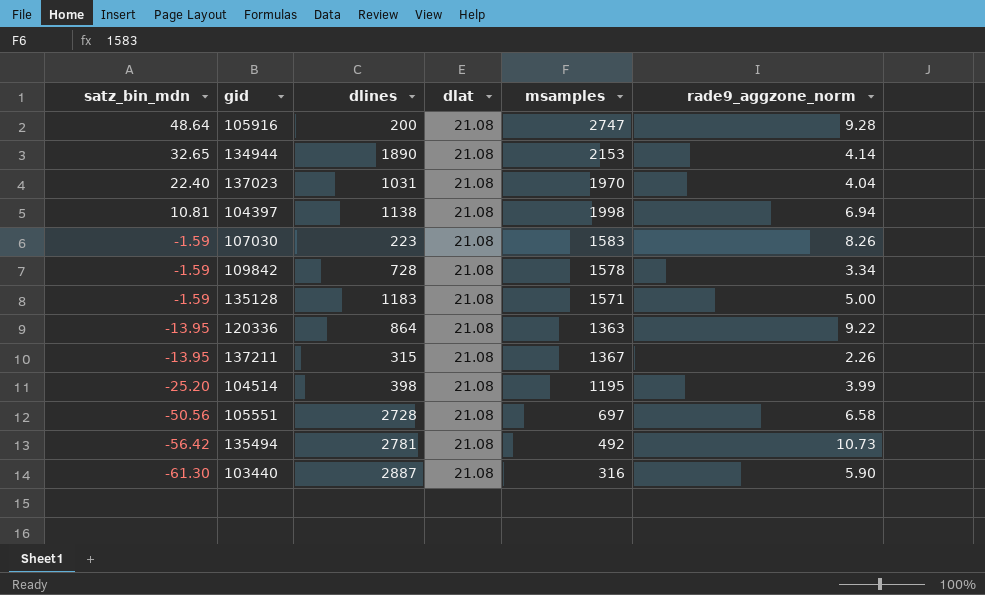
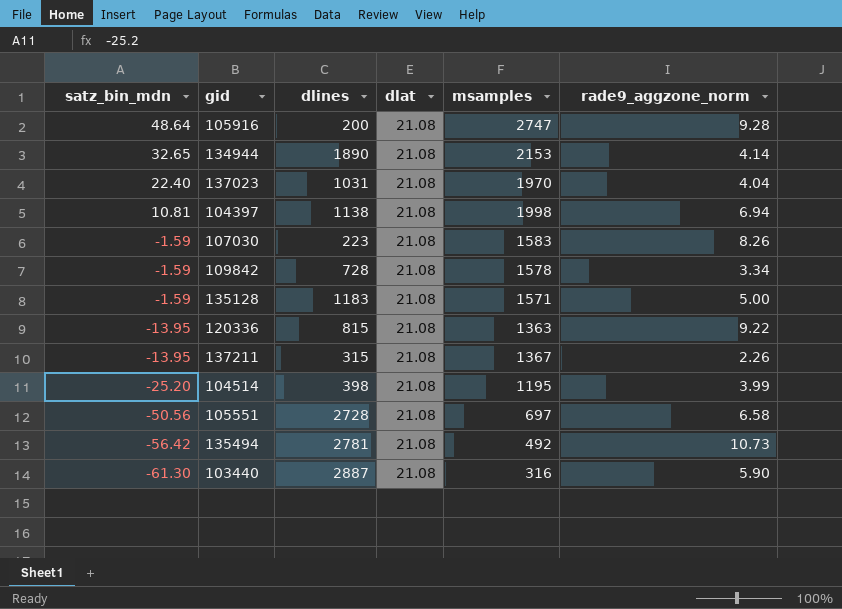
120336 | dlines: 864 -> 815

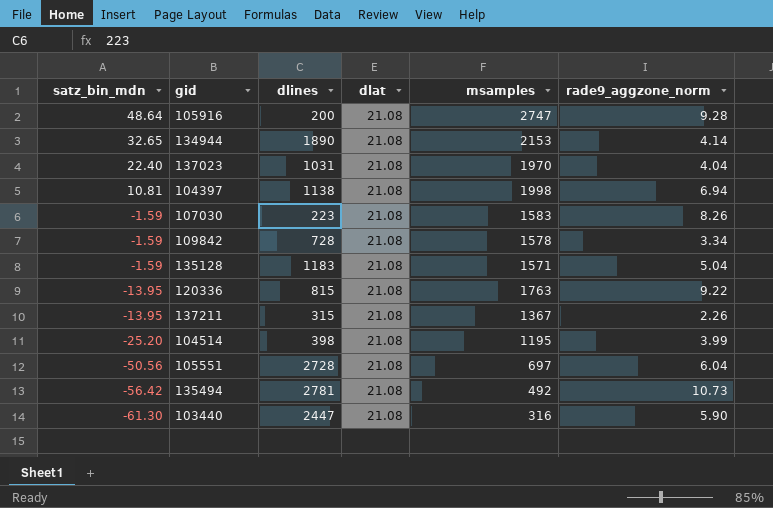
135128 | rade9_aggzone_norm: 5.00 -> 5.04
120336 | msamples: 1363 -> 1763
105551 | rade9_aggzone_norm: 6.58 -> 6.04
103440 | dlines: 2887 -> 2447

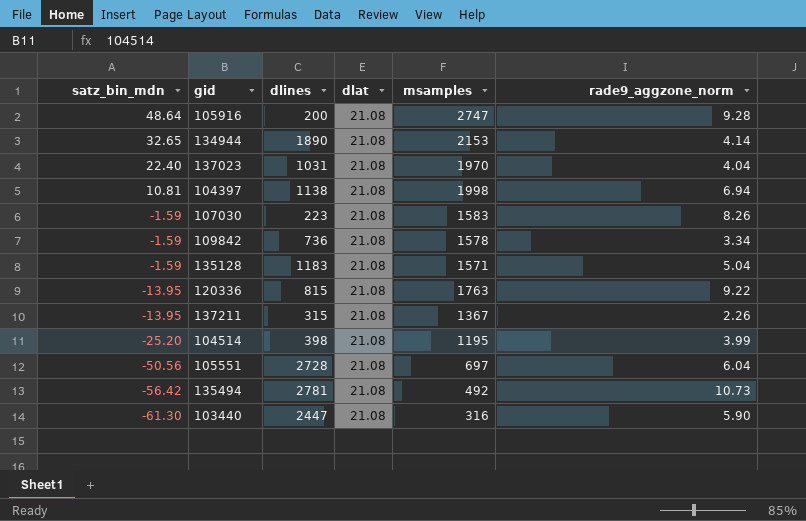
109842 | dlines: 728 -> 736

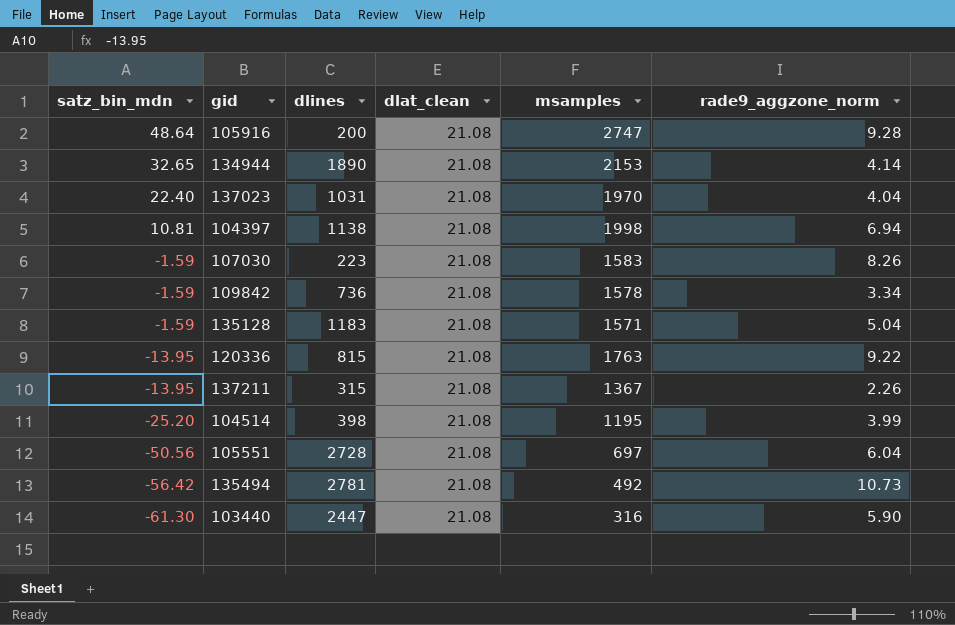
column name: dlat -> dlat_clean

